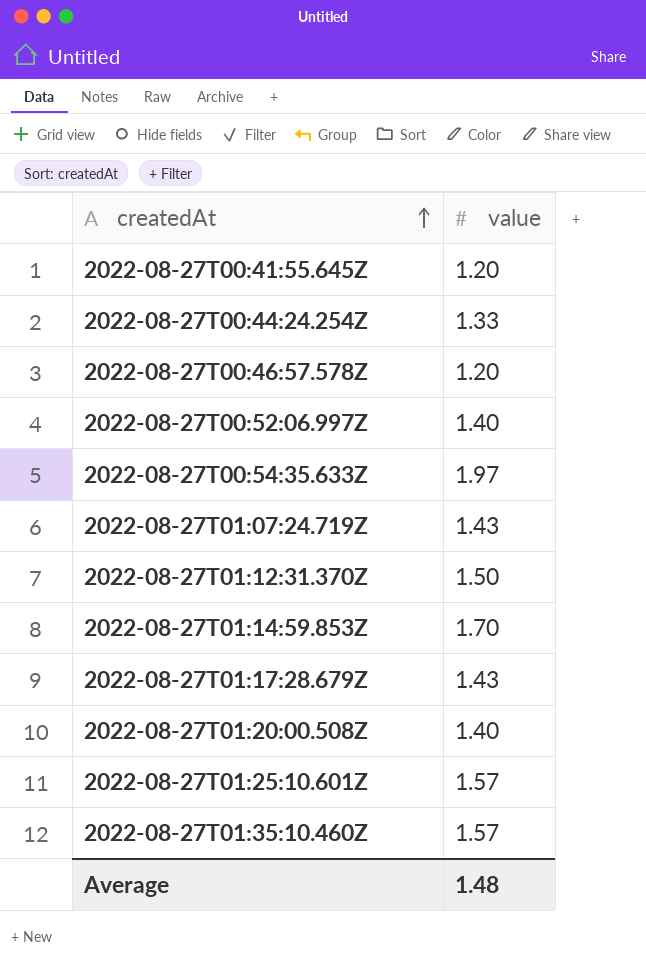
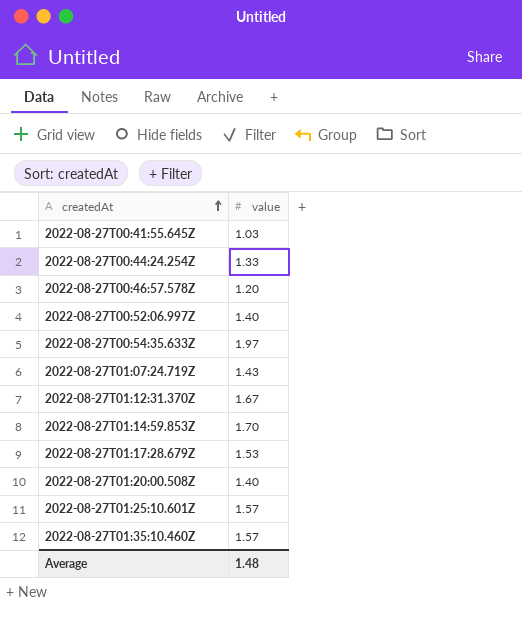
2022-08-27T00:41:55.645Z | value: 1.20 -> 1.03
2022-08-27T01:12:31.370Z | value: 1.50 -> 1.67
2022-08-27T01:17:28.679Z | value: 1.43 -> 1.53

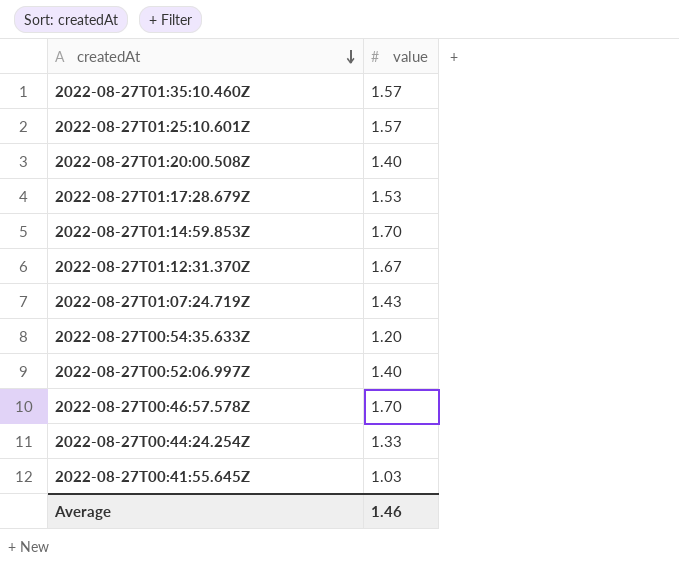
row order: createdAt ascending -> createdAt descending
2022-08-27T00:54:35.633Z | value: 1.97 -> 1.20
2022-08-27T00:46:57.578Z | value: 1.20 -> 1.70
Average | value: 1.48 -> 1.46

